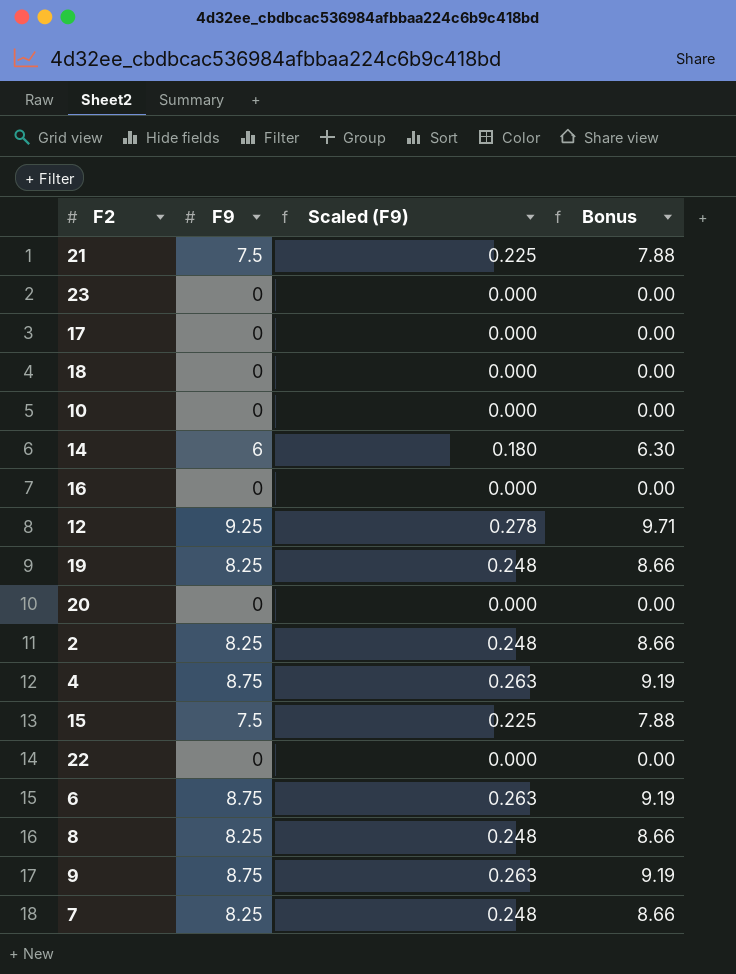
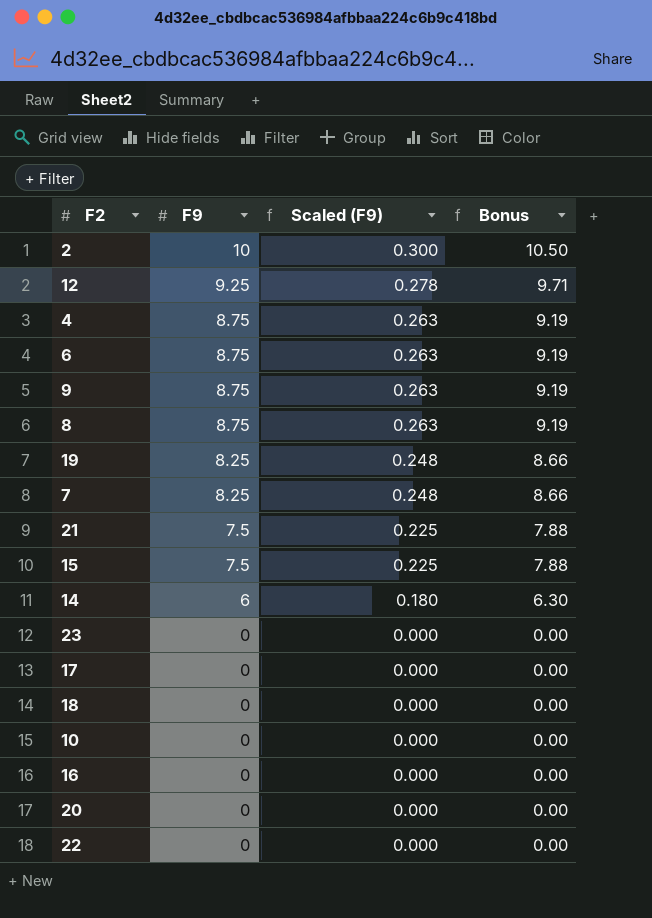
row order: none -> F9 descending
2 | F9: 8.25 -> 10
2 | Scaled (F9): 0.248 -> 0.300
2 | Bonus: 8.66 -> 10.50
8 | F9: 8.25 -> 8.75
8 | Scaled (F9): 0.248 -> 0.263
8 | Bonus: 8.66 -> 9.19

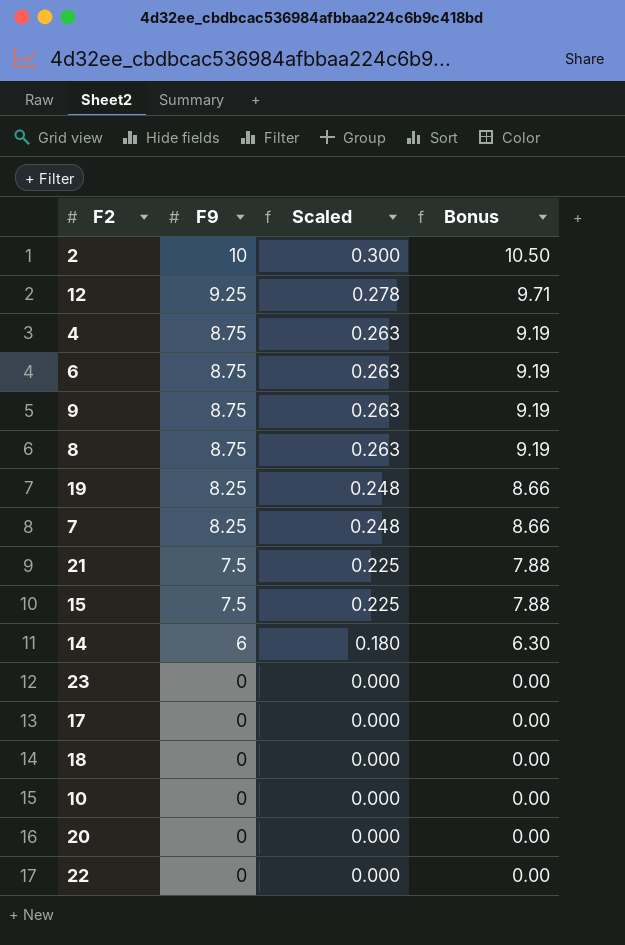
column name: Scaled (F9) -> Scaled
row 16: 0 | 0.000 | 0.00 -> none

